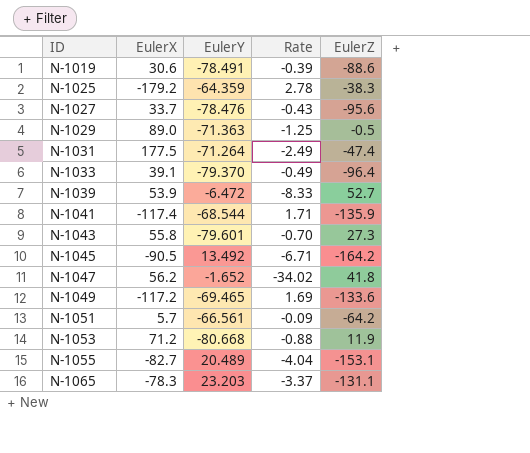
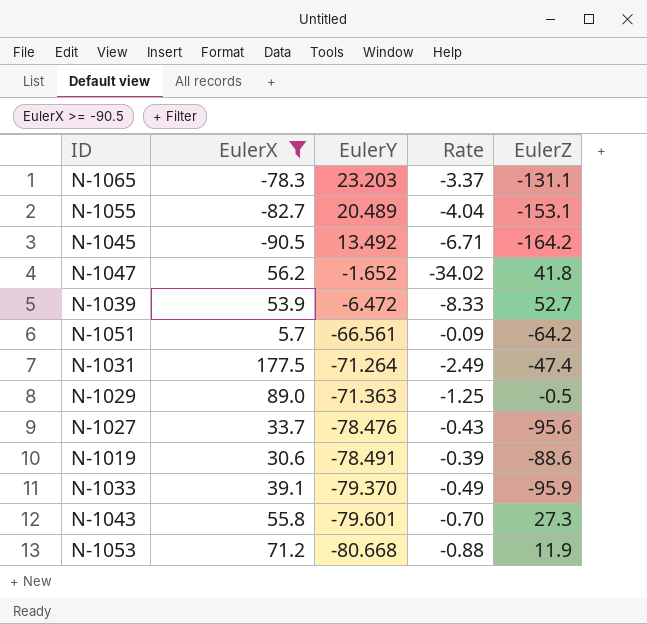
filter: none -> EulerX >= -90.5
row order: ID ascending -> EulerY descending
N-1033 | EulerZ: -96.4 -> -95.9

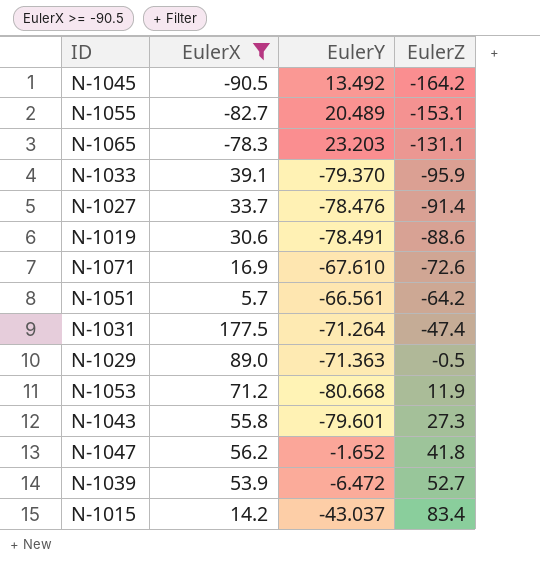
row order: EulerY descending -> EulerZ ascending
column Rate | formula: [EulerX] / [EulerY] -> none
N-1027 | EulerZ: -95.6 -> -91.4
row N-1071: none -> 16.9 | -67.610 | -72.6
row N-1015: none -> 14.2 | -43.037 | 83.4

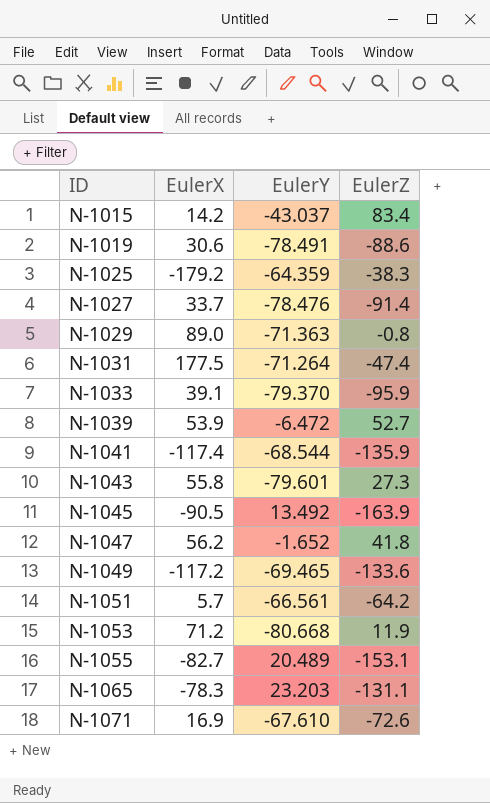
filter: EulerX >= -90.5 -> none
row order: EulerZ ascending -> ID ascending
N-1029 | EulerZ: -0.5 -> -0.8
N-1045 | EulerZ: -164.2 -> -163.9

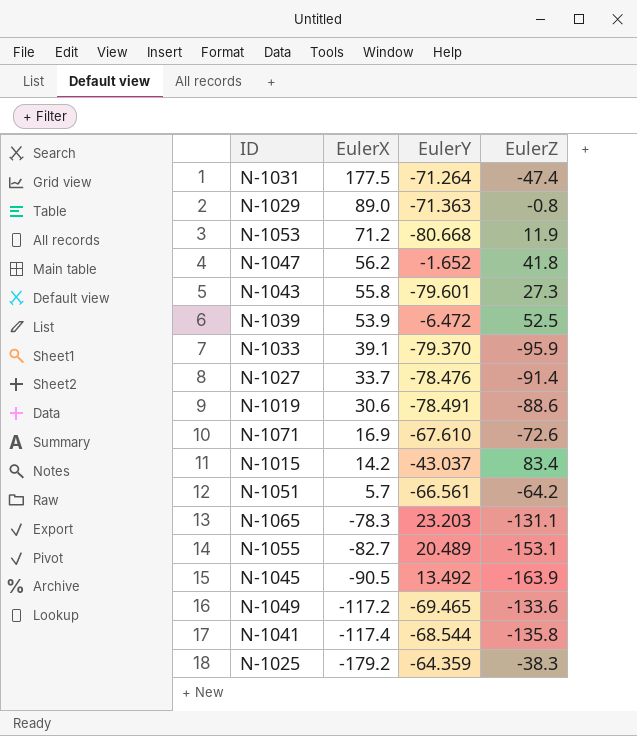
row order: ID ascending -> EulerX descending
N-1039 | EulerZ: 52.7 -> 52.5
N-1041 | EulerZ: -135.9 -> -135.8

